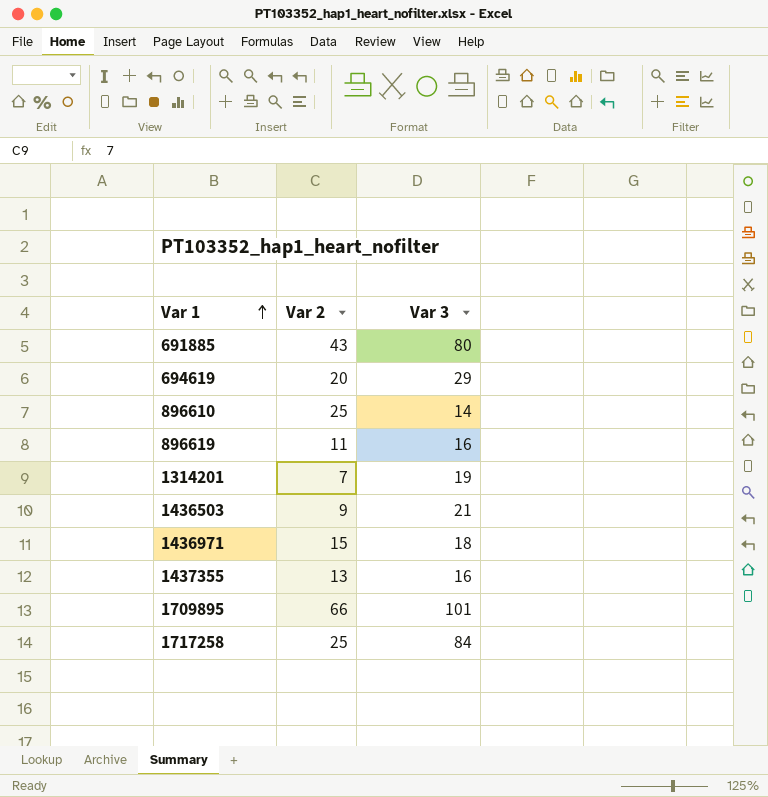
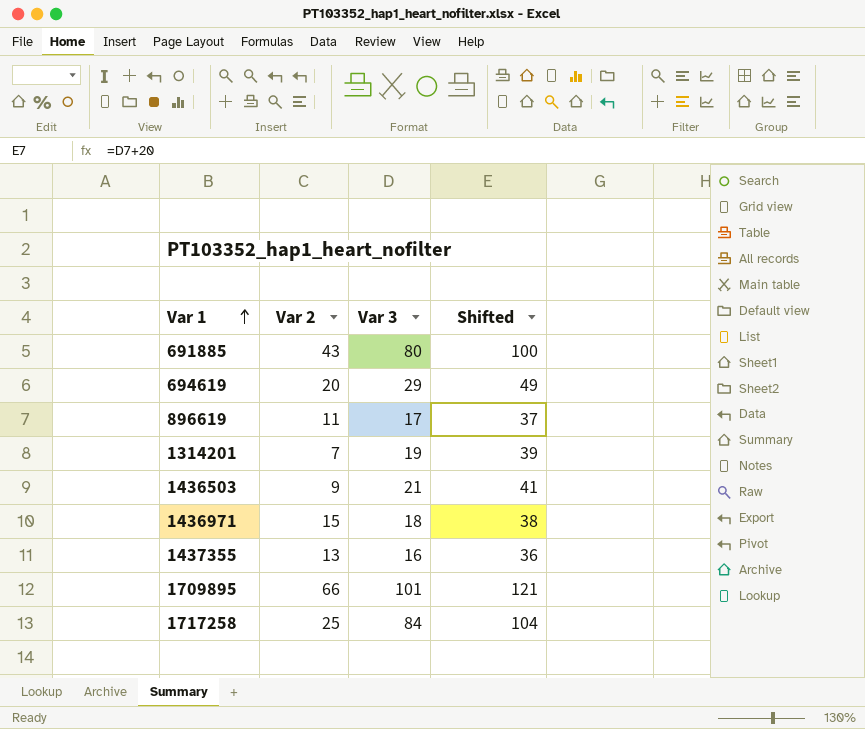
column Shifted | formula: none -> [Var 3] + 20
row 896610: 25 | 14 -> none
896619 | Var 3: 16 -> 17

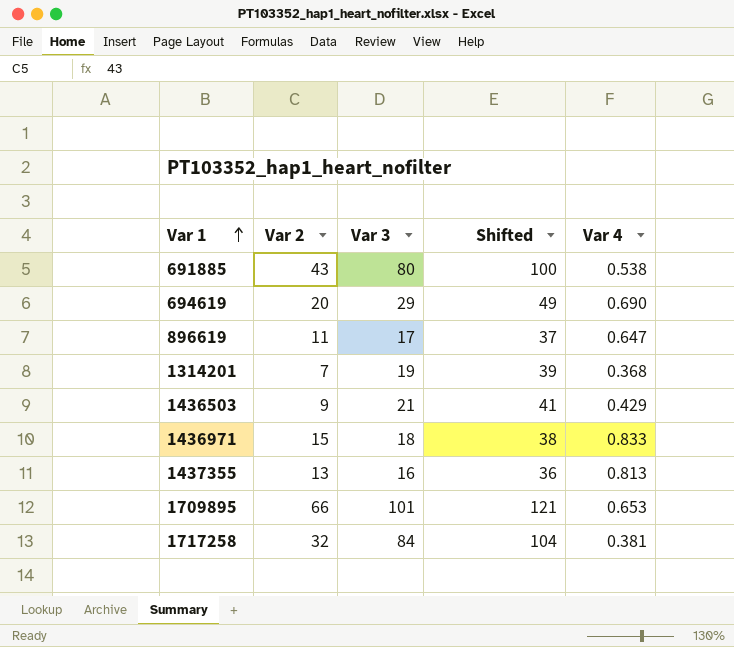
column Var 4 | formula: none -> [Var 2] / [Var 3]
1717258 | Var 2: 25 -> 32

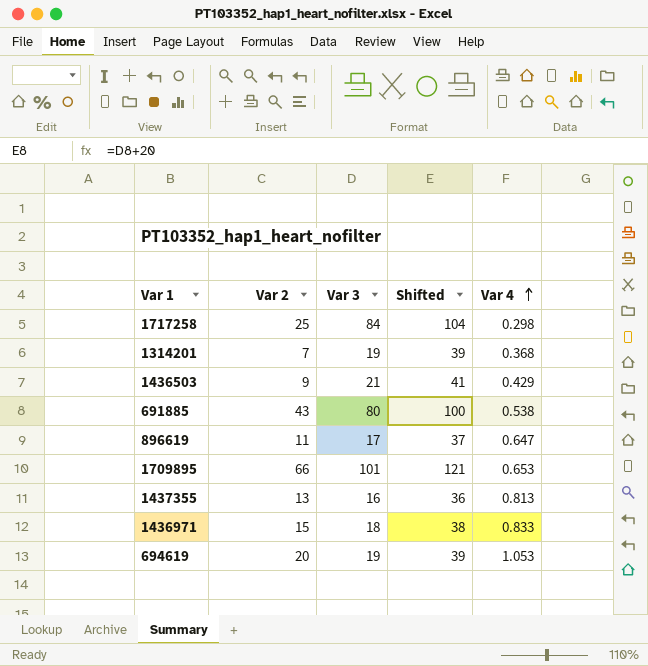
row order: Var 1 ascending -> Var 4 ascending
1717258 | Var 2: 32 -> 25
1717258 | Var 4: 0.381 -> 0.298
694619 | Var 3: 29 -> 19
694619 | Shifted: 49 -> 39
694619 | Var 4: 0.690 -> 1.053

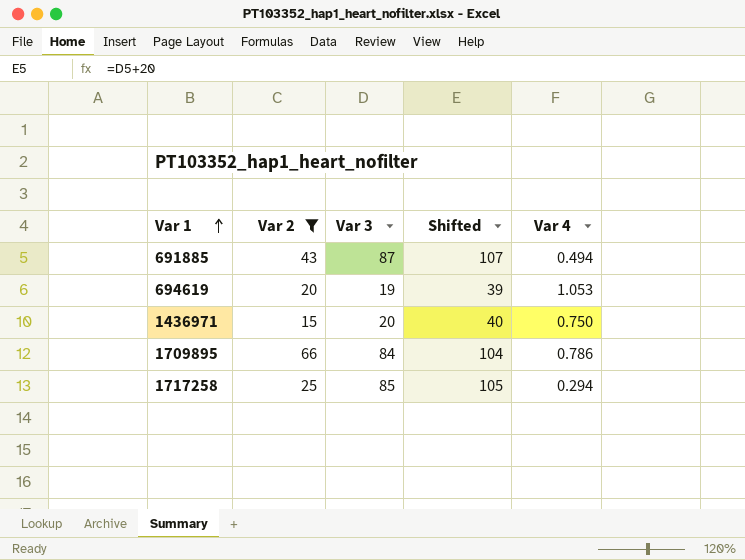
filter: none -> Var 2 >= 15
row order: Var 4 ascending -> Var 1 ascending
691885 | Var 3: 80 -> 87
691885 | Shifted: 100 -> 107
691885 | Var 4: 0.538 -> 0.494
1436971 | Var 3: 18 -> 20
1436971 | Shifted: 38 -> 40
1436971 | Var 4: 0.833 -> 0.750
1709895 | Var 3: 101 -> 84
1709895 | Shifted: 121 -> 104
1709895 | Var 4: 0.653 -> 0.786
1717258 | Var 3: 84 -> 85
1717258 | Shifted: 104 -> 105
1717258 | Var 4: 0.298 -> 0.294

